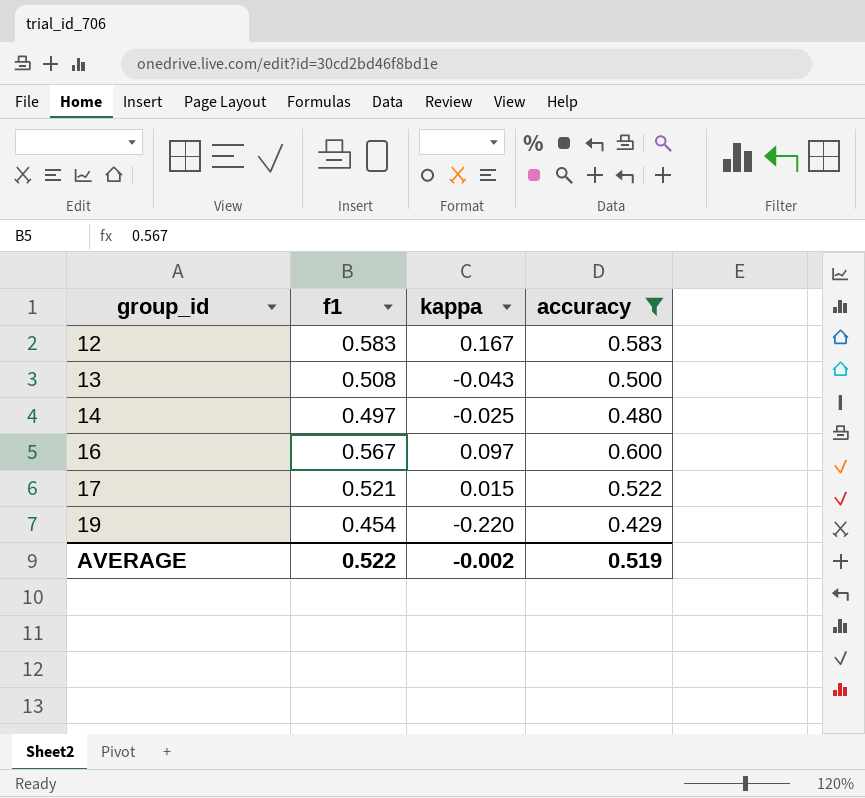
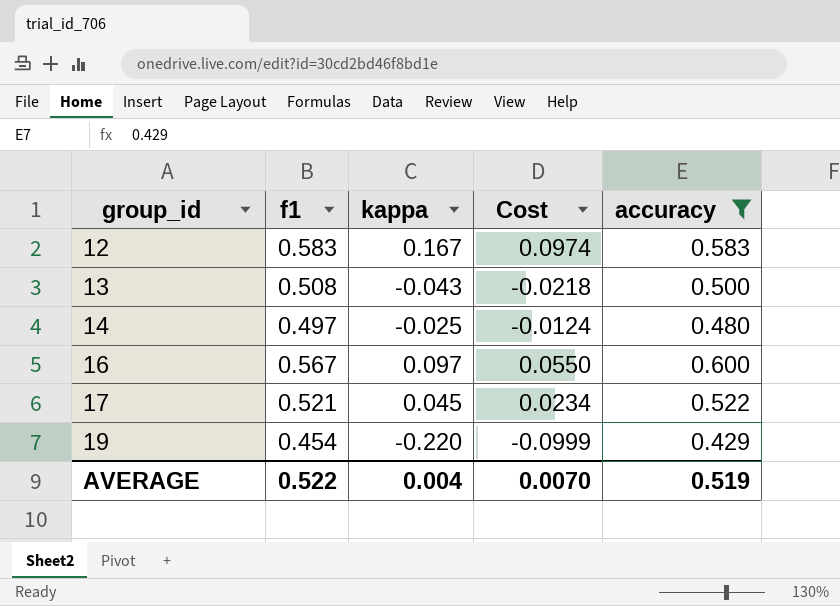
column Cost | formula: none -> [f1] * [kappa]
17 | kappa: 0.015 -> 0.045
AVERAGE | kappa: -0.002 -> 0.004

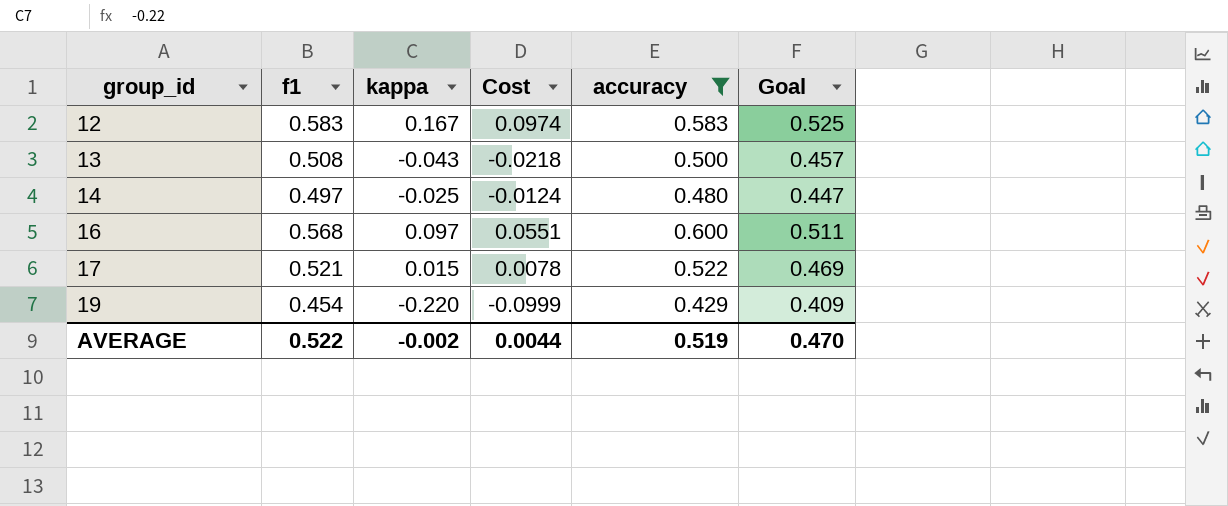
column Goal | formula: none -> [f1] * 0.9
16 | f1: 0.567 -> 0.568
16 | Cost: 0.0550 -> 0.0551
17 | kappa: 0.045 -> 0.015
17 | Cost: 0.0234 -> 0.0078
AVERAGE | kappa: 0.004 -> -0.002
AVERAGE | Cost: 0.0070 -> 0.0044

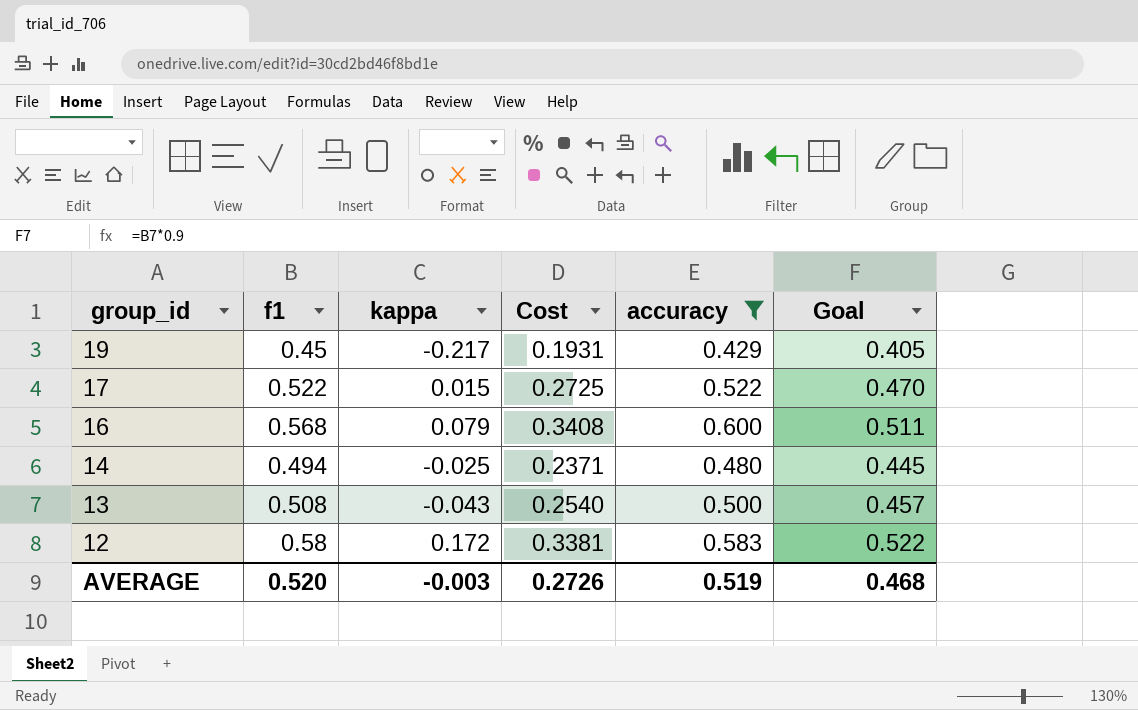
row order: group_id ascending -> group_id descending
column Cost | formula: [f1] * [kappa] -> [f1] * [accuracy]
19 | f1: 0.454 -> 0.45
19 | kappa: -0.220 -> -0.217
19 | Goal: 0.409 -> 0.405
17 | f1: 0.521 -> 0.522
17 | Goal: 0.469 -> 0.470
16 | kappa: 0.097 -> 0.079
14 | f1: 0.497 -> 0.494
14 | Goal: 0.447 -> 0.445
12 | f1: 0.583 -> 0.58
12 | kappa: 0.167 -> 0.172
12 | Goal: 0.525 -> 0.522
AVERAGE | f1: 0.522 -> 0.520
AVERAGE | kappa: -0.002 -> -0.003
AVERAGE | Cost: 0.0044 -> 0.2726
AVERAGE | Goal: 0.470 -> 0.468

